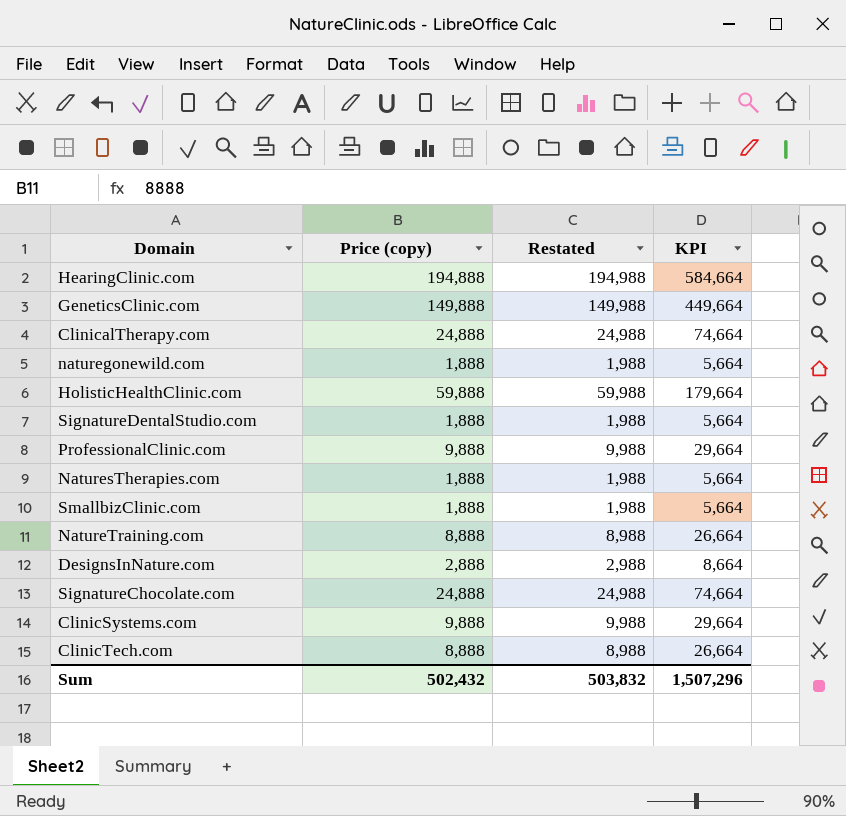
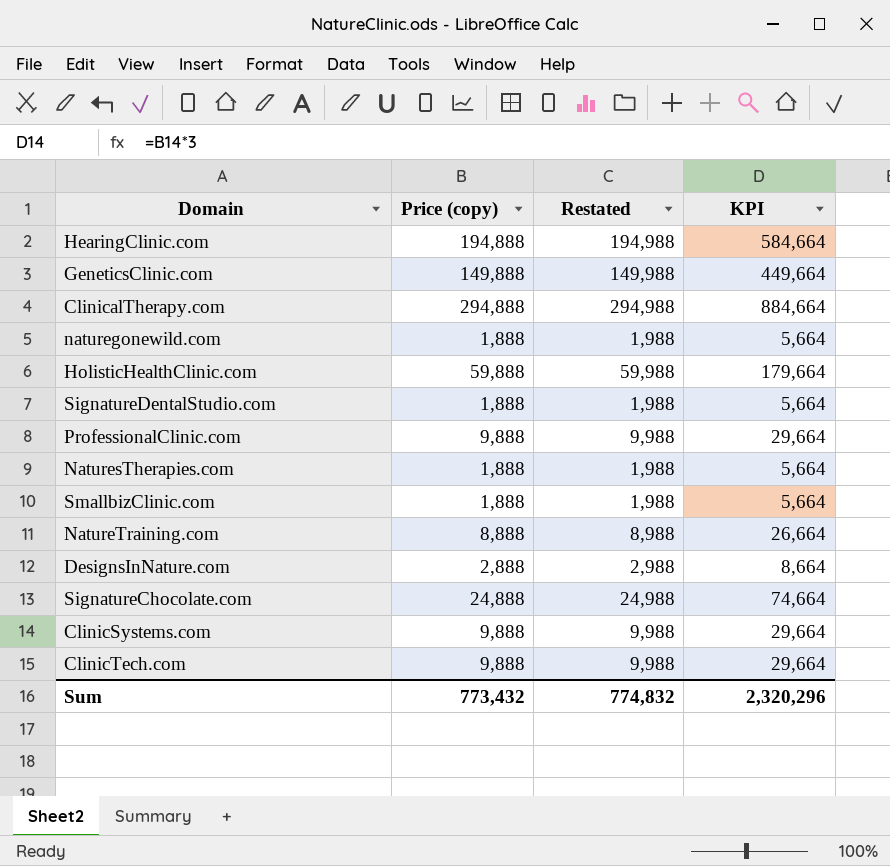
ClinicalTherapy.com | Price (copy): 24,888 -> 294,888
ClinicalTherapy.com | Restated: 24,988 -> 294,988
ClinicalTherapy.com | KPI: 74,664 -> 884,664
ClinicTech.com | Price (copy): 8,888 -> 9,888
ClinicTech.com | Restated: 8,988 -> 9,988
ClinicTech.com | KPI: 26,664 -> 29,664
Sum | Price (copy): 502,432 -> 773,432
Sum | Restated: 503,832 -> 774,832
Sum | KPI: 1,507,296 -> 2,320,296

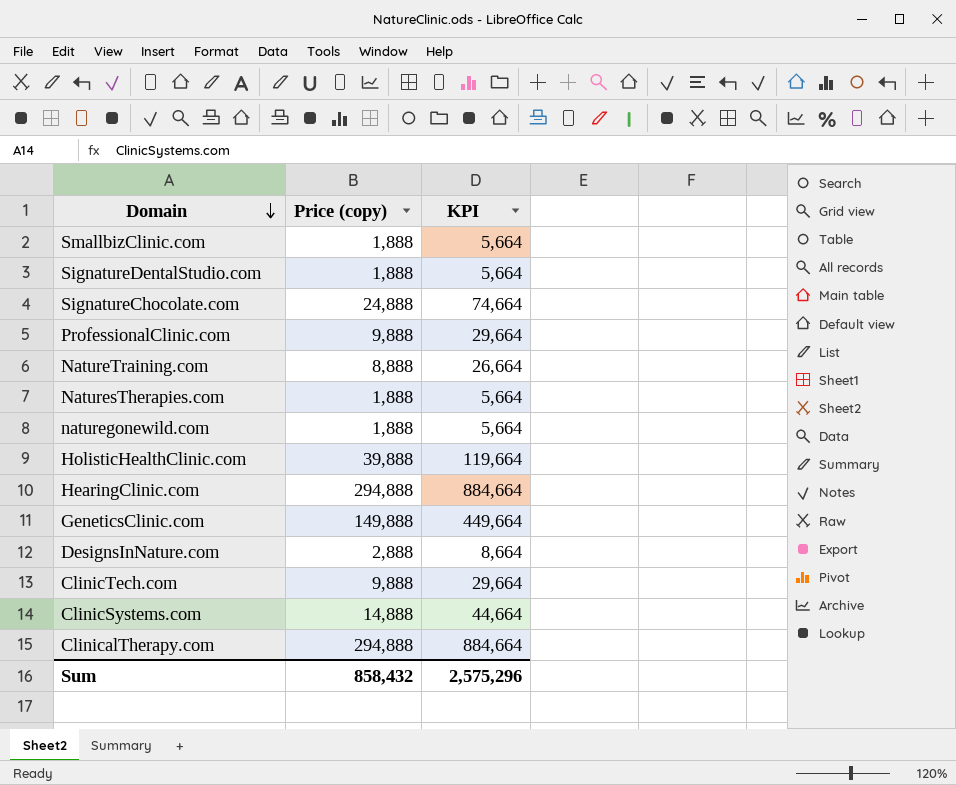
row order: none -> Domain descending
column Restated | formula: [Price (copy)] + 100 -> none
HolisticHealthClinic.com | Price (copy): 59,888 -> 39,888
HolisticHealthClinic.com | KPI: 179,664 -> 119,664
HearingClinic.com | Price (copy): 194,888 -> 294,888
HearingClinic.com | KPI: 584,664 -> 884,664
ClinicSystems.com | Price (copy): 9,888 -> 14,888
ClinicSystems.com | KPI: 29,664 -> 44,664
Sum | Price (copy): 773,432 -> 858,432
Sum | KPI: 2,320,296 -> 2,575,296

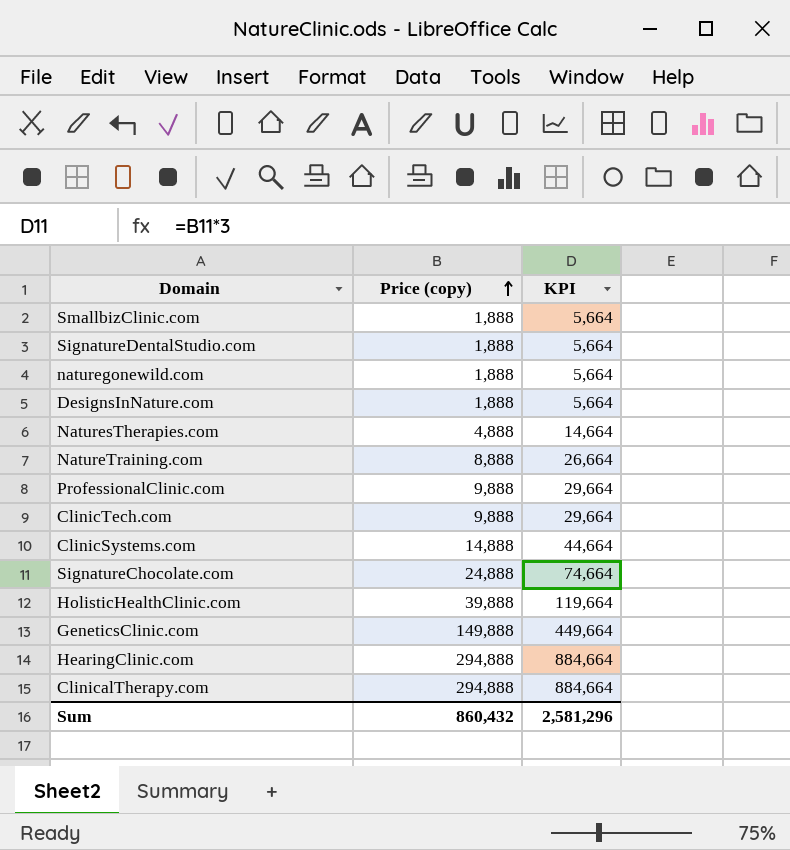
row order: Domain descending -> Price (copy) ascending
DesignsInNature.com | Price (copy): 2,888 -> 1,888
DesignsInNature.com | KPI: 8,664 -> 5,664
NaturesTherapies.com | Price (copy): 1,888 -> 4,888
NaturesTherapies.com | KPI: 5,664 -> 14,664
Sum | Price (copy): 858,432 -> 860,432
Sum | KPI: 2,575,296 -> 2,581,296

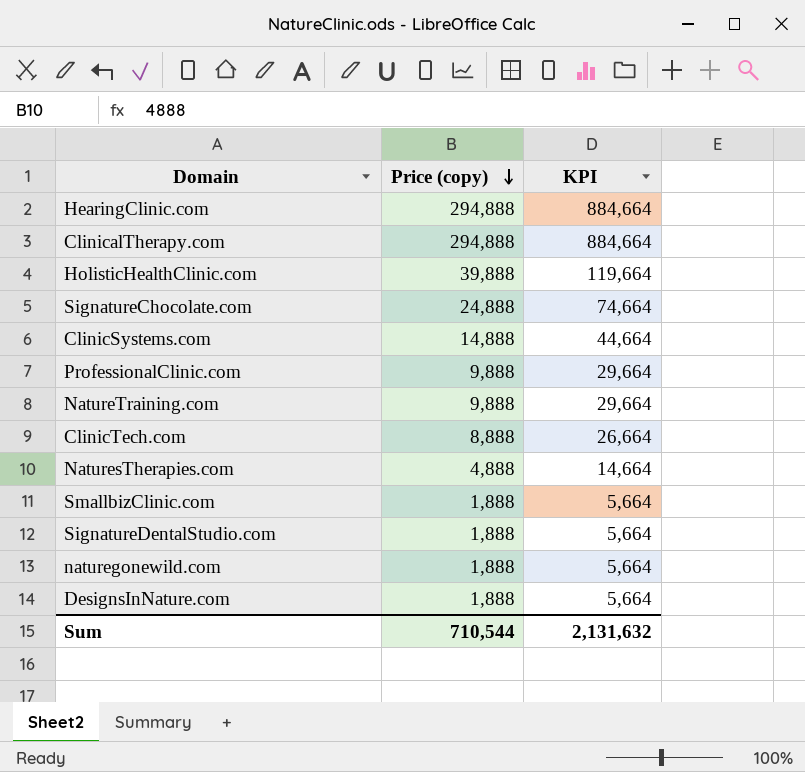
row order: Price (copy) ascending -> Price (copy) descending
row GeneticsClinic.com: 149,888 | 449,664 -> none
NatureTraining.com | Price (copy): 8,888 -> 9,888
NatureTraining.com | KPI: 26,664 -> 29,664
ClinicTech.com | Price (copy): 9,888 -> 8,888
ClinicTech.com | KPI: 29,664 -> 26,664
Sum | Price (copy): 860,432 -> 710,544
Sum | KPI: 2,581,296 -> 2,131,632

